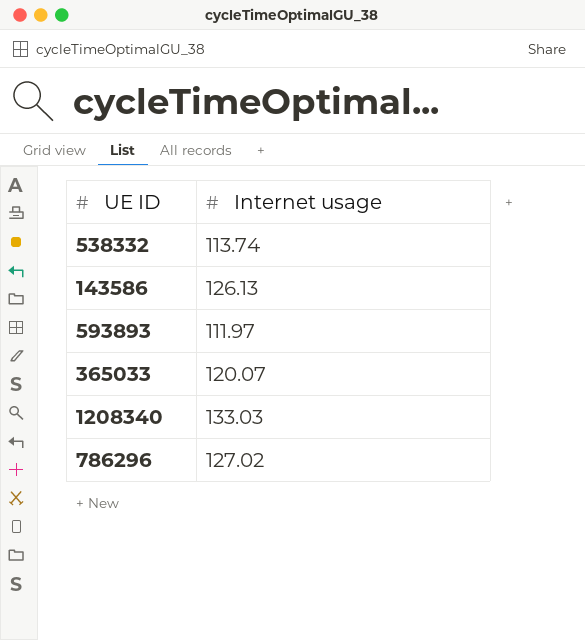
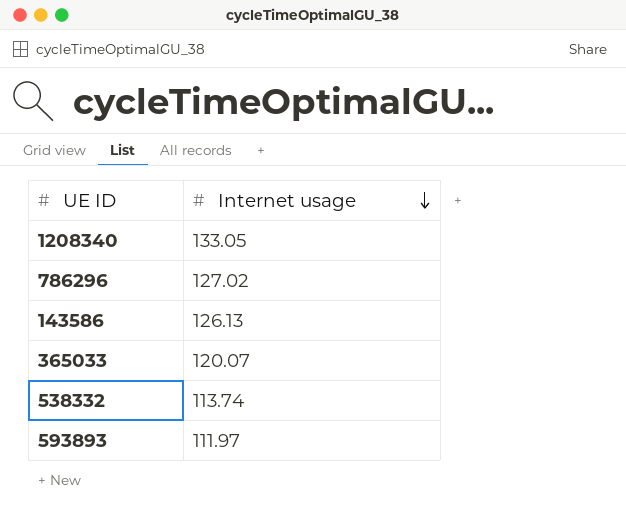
row order: none -> Internet usage descending
1208340 | Internet usage: 133.03 -> 133.05

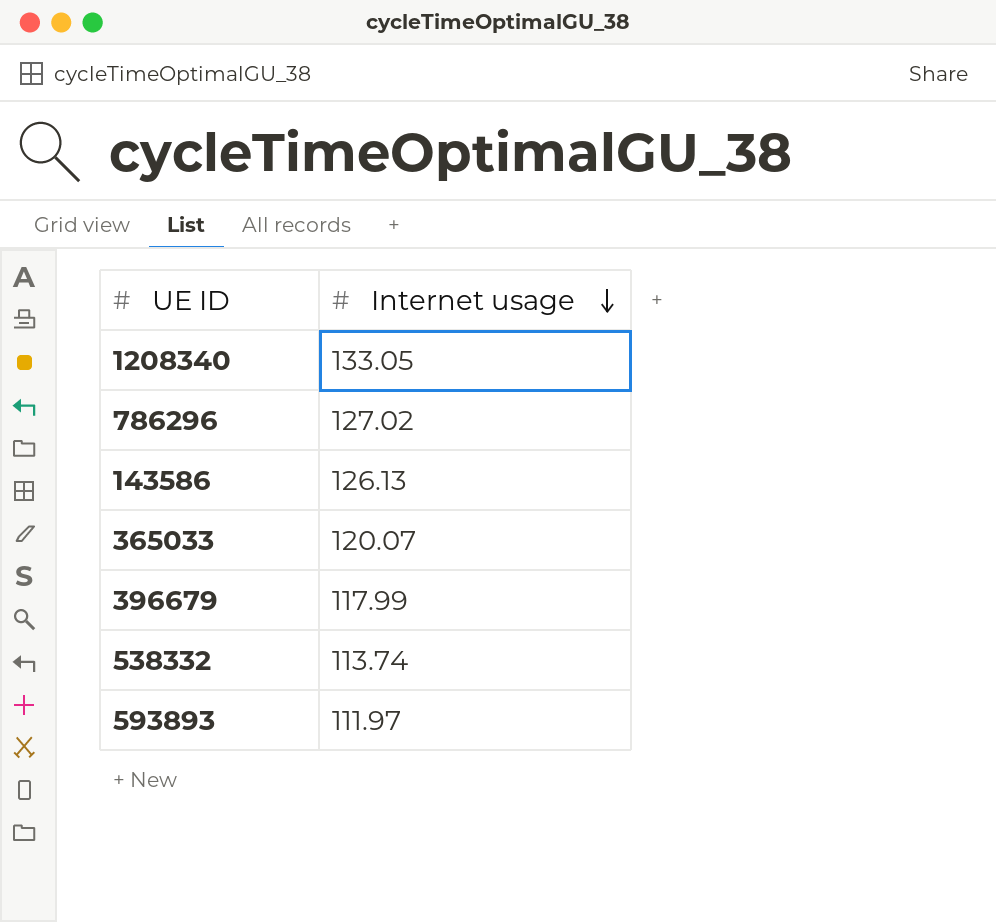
row 396679: none -> 117.99

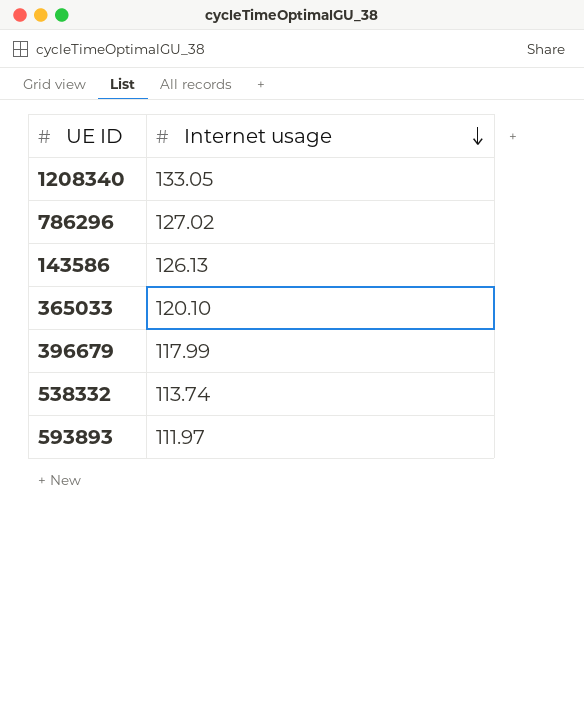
365033 | Internet usage: 120.07 -> 120.10

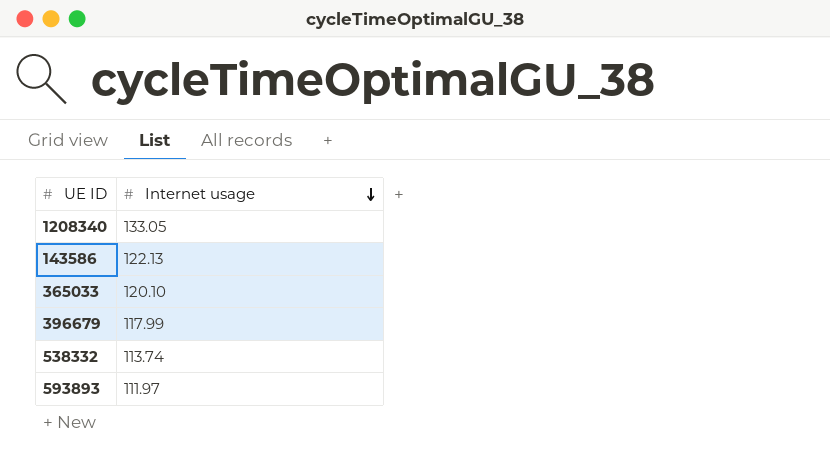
row 786296: 127.02 -> none
143586 | Internet usage: 126.13 -> 122.13

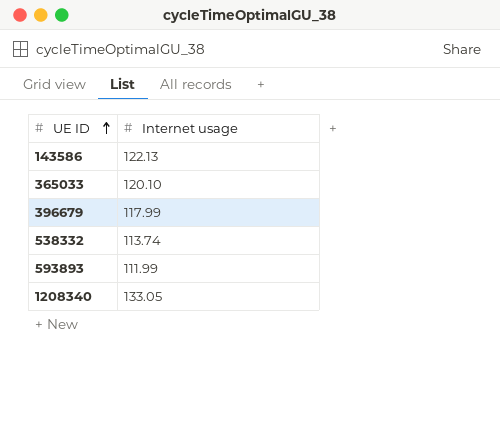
row order: Internet usage descending -> UE ID ascending
593893 | Internet usage: 111.97 -> 111.99

